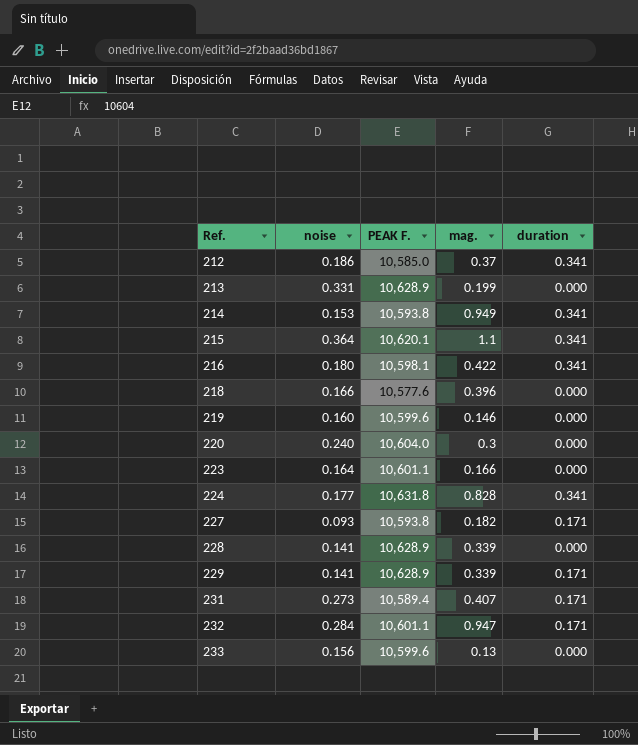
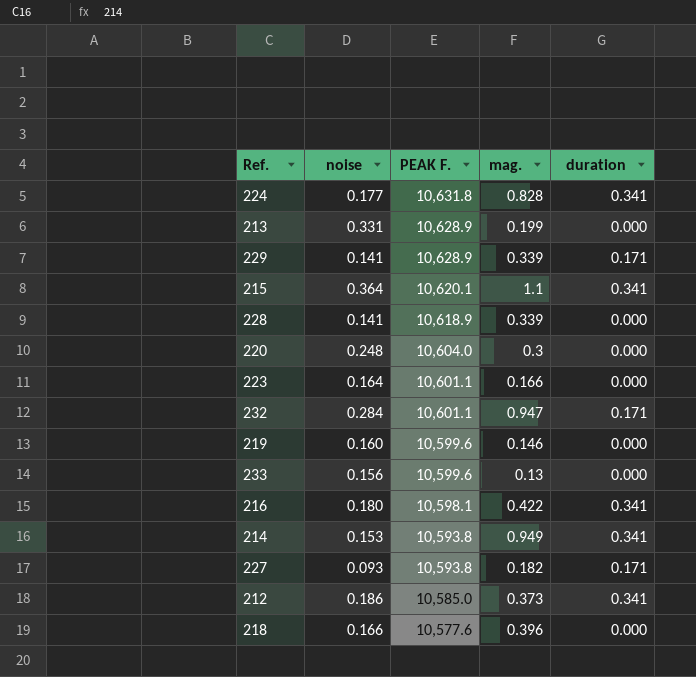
row order: Ref. ascending -> PEAK F. descending
row 231: 0.273 | 10,589.4 | 0.407 | 0.171 -> none
228 | PEAK F.: 10,628.9 -> 10,618.9
220 | noise: 0.240 -> 0.248
212 | mag.: 0.37 -> 0.373

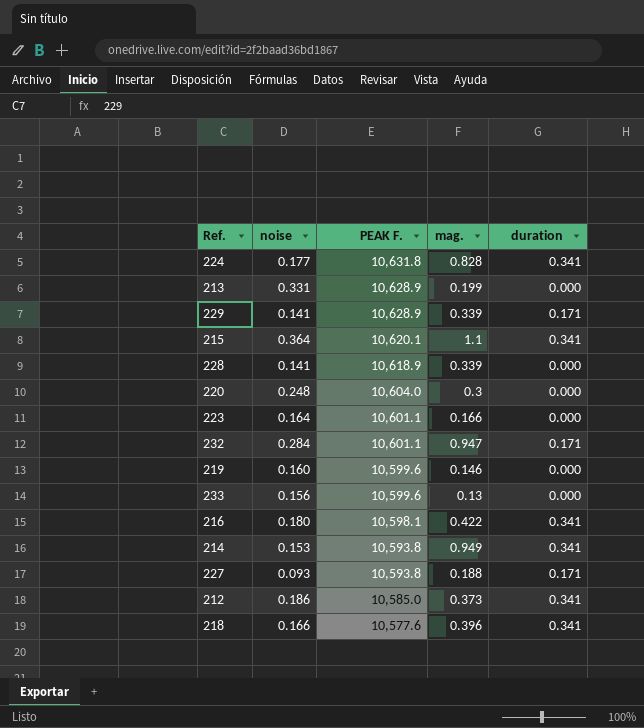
227 | mag.: 0.182 -> 0.188
218 | duration: 0.000 -> 0.341

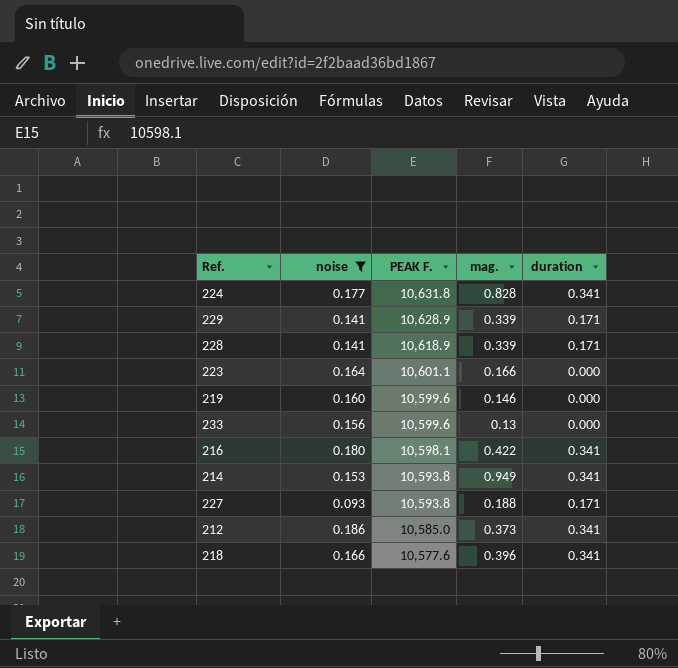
filter: none -> noise <= 0.186
228 | duration: 0.000 -> 0.171

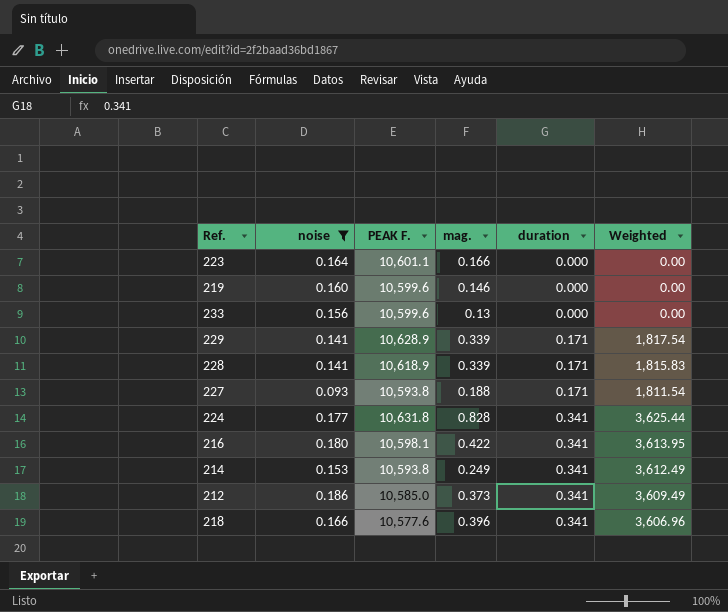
row order: PEAK F. descending -> duration ascending
column Weighted | formula: none -> [PEAK F.] * [duration]
214 | mag.: 0.949 -> 0.249

